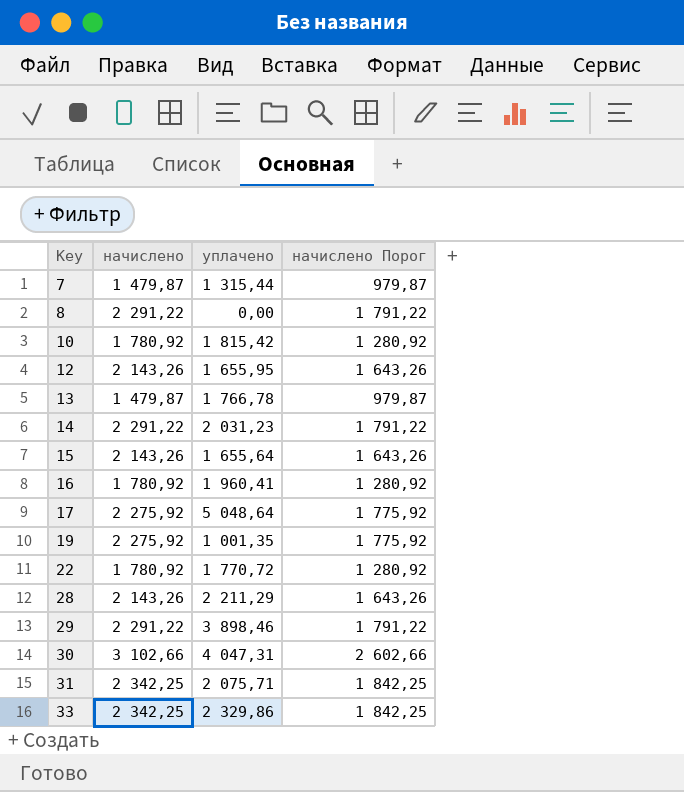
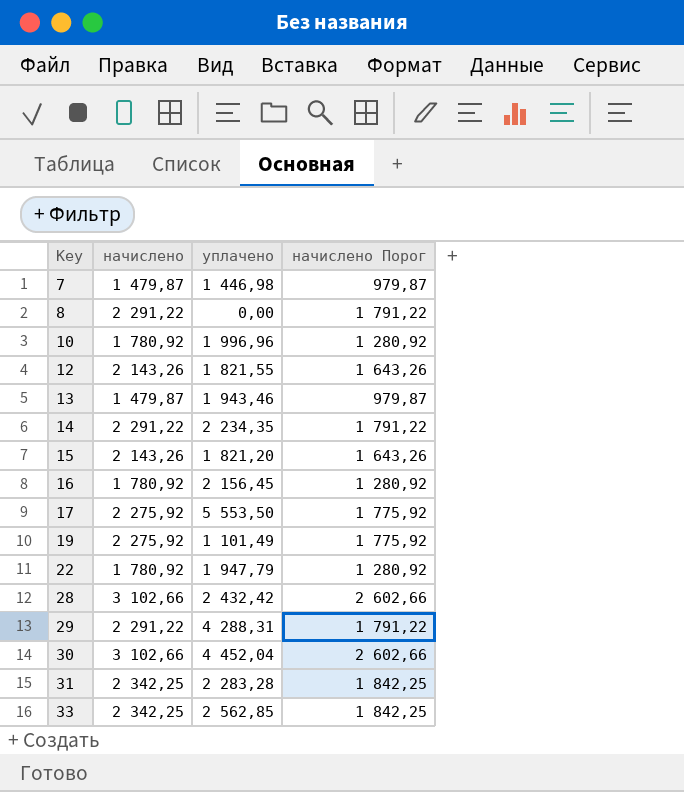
7 | уплачено: 1 315,44 -> 1 446,98
10 | уплачено: 1 815,42 -> 1 996,96
12 | уплачено: 1 655,95 -> 1 821,55
13 | уплачено: 1 766,78 -> 1 943,46
14 | уплачено: 2 031,23 -> 2 234,35
15 | уплачено: 1 655,64 -> 1 821,20
16 | уплачено: 1 960,41 -> 2 156,45
17 | уплачено: 5 048,64 -> 5 553,50
19 | уплачено: 1 001,35 -> 1 101,49
22 | уплачено: 1 770,72 -> 1 947,79
28 | начислено: 2 143,26 -> 3 102,66
28 | уплачено: 2 211,29 -> 2 432,42
28 | начислено Порог: 1 643,26 -> 2 602,66
29 | уплачено: 3 898,46 -> 4 288,31
30 | уплачено: 4 047,31 -> 4 452,04
31 | уплачено: 2 075,71 -> 2 283,28
33 | уплачено: 2 329,86 -> 2 562,85

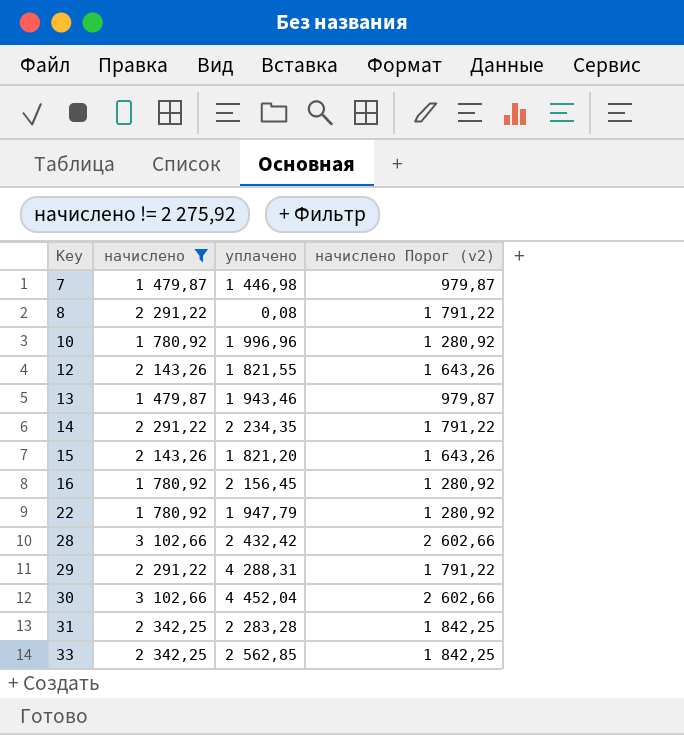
filter: none -> начислено != 2 275,92
column name: начислено Порог -> начислено Порог (v2)
8 | уплачено: 0,00 -> 0,08

